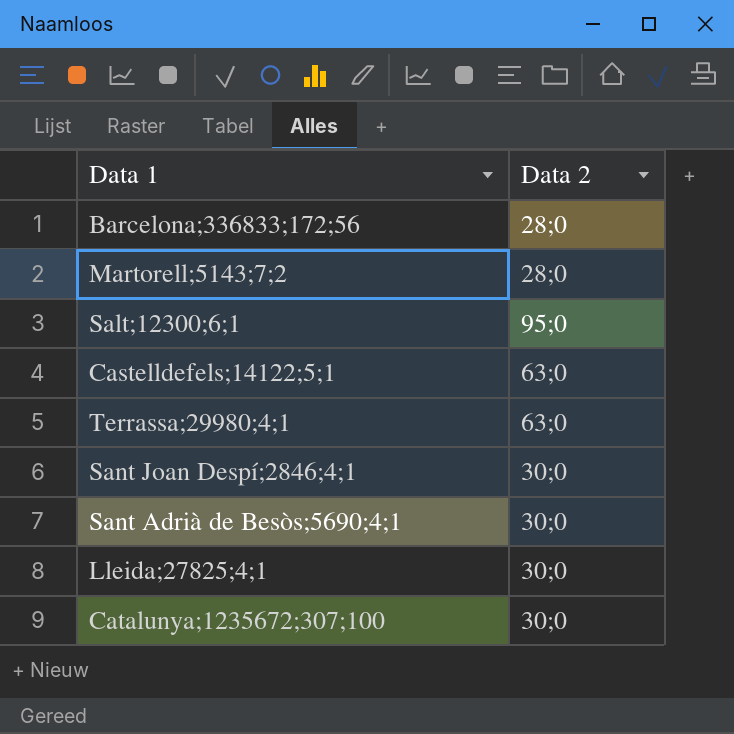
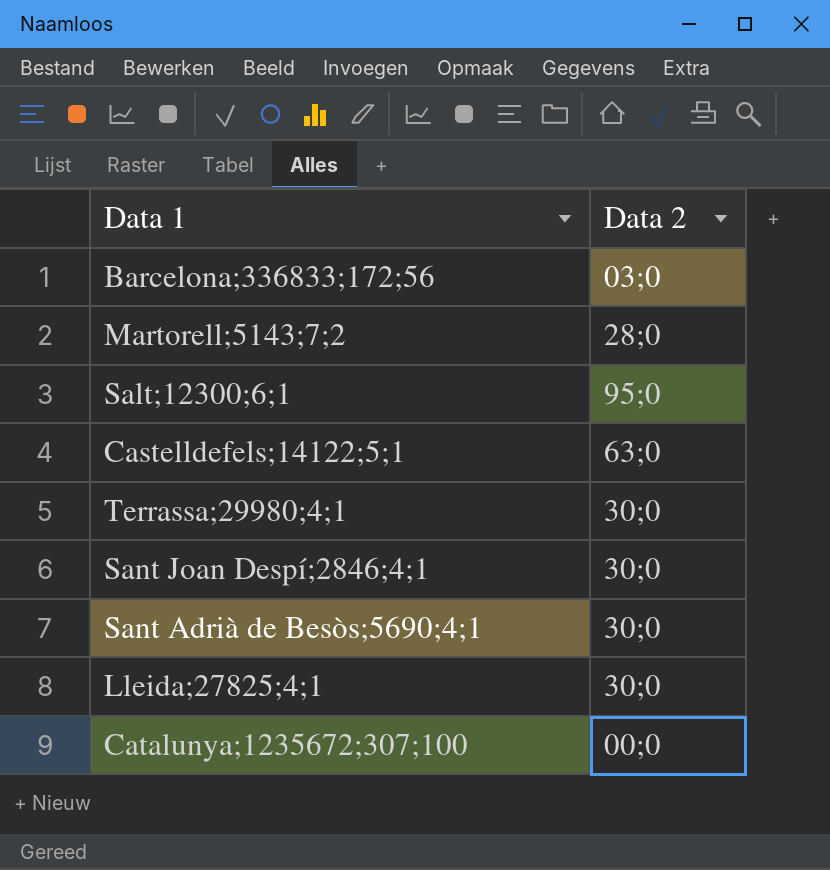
Barcelona;336833;172;56 | Data 2: 28;0 -> 03;0
Terrassa;29980;4;1 | Data 2: 63;0 -> 30;0
Catalunya;1235672;307;100 | Data 2: 30;0 -> 00;0

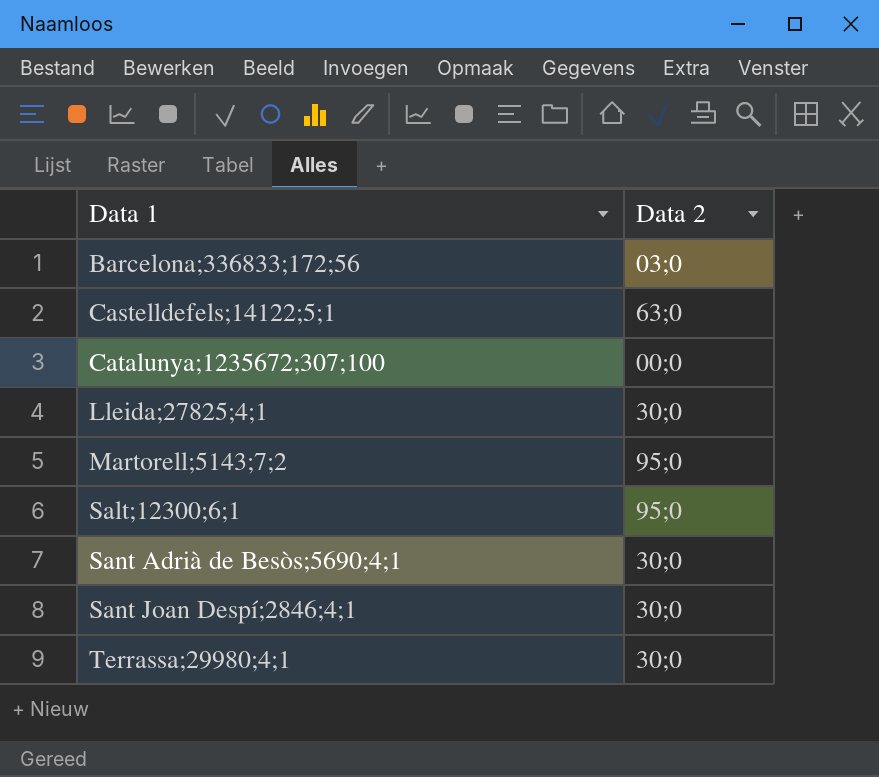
row order: none -> Data 1 ascending
Martorell;5143;7;2 | Data 2: 28;0 -> 95;0

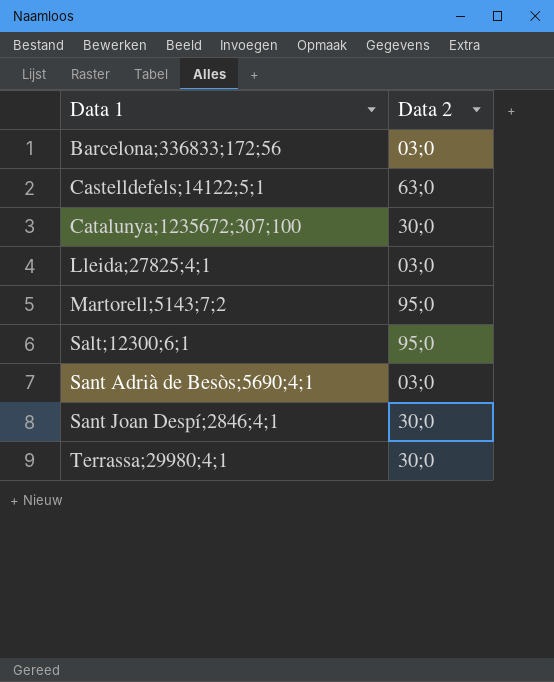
Catalunya;1235672;307;100 | Data 2: 00;0 -> 30;0
Lleida;27825;4;1 | Data 2: 30;0 -> 03;0
Sant Adrià de Besòs;5690;4;1 | Data 2: 30;0 -> 03;0

